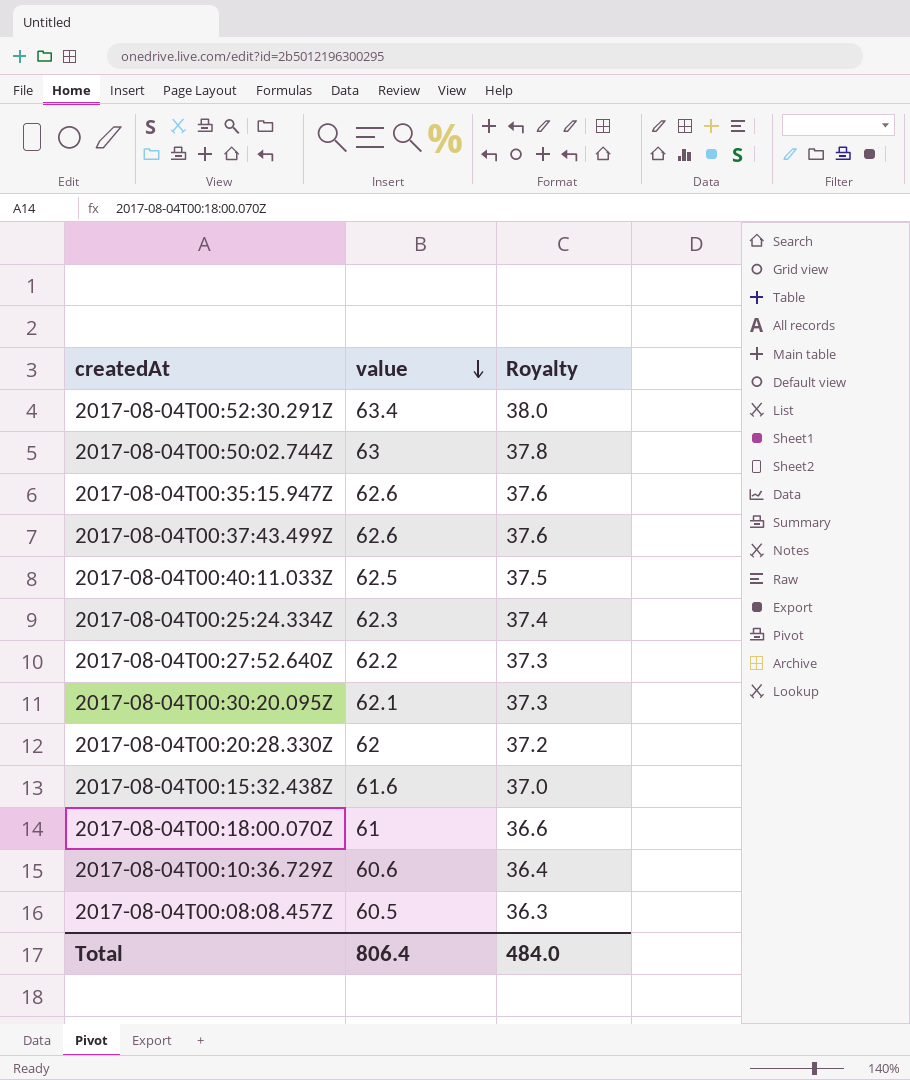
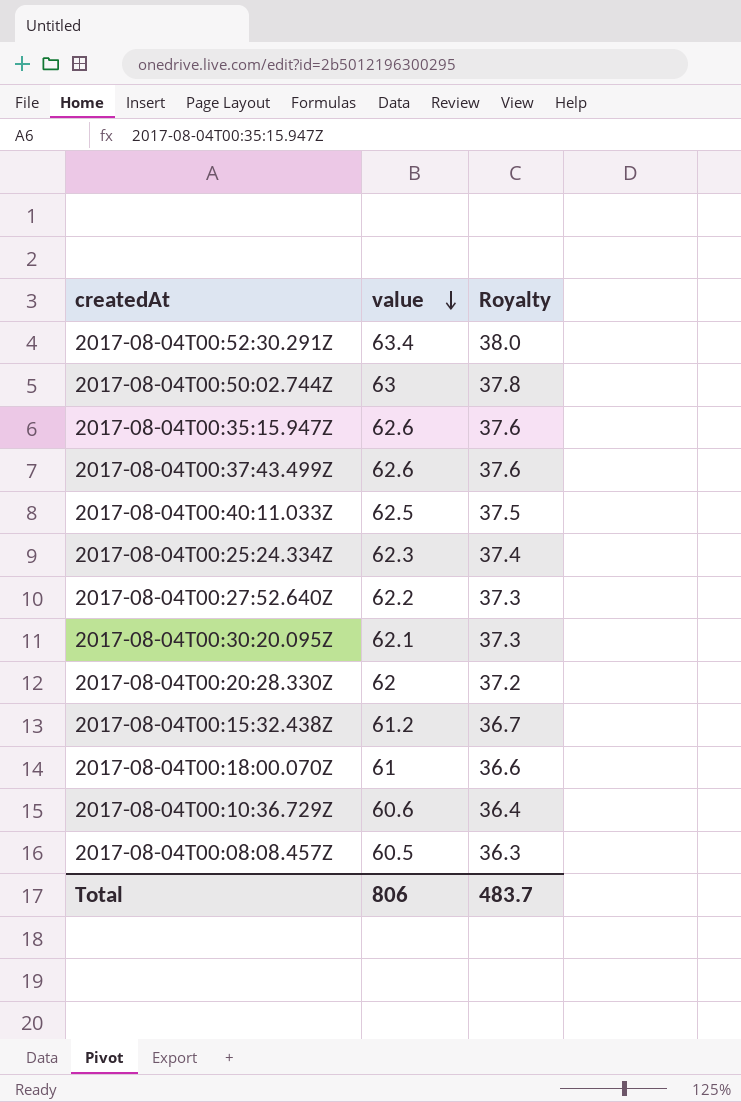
2017-08-04T00:15:32.438Z | value: 61.6 -> 61.2
2017-08-04T00:15:32.438Z | Royalty: 37.0 -> 36.7
Total | value: 806.4 -> 806
Total | Royalty: 484.0 -> 483.7

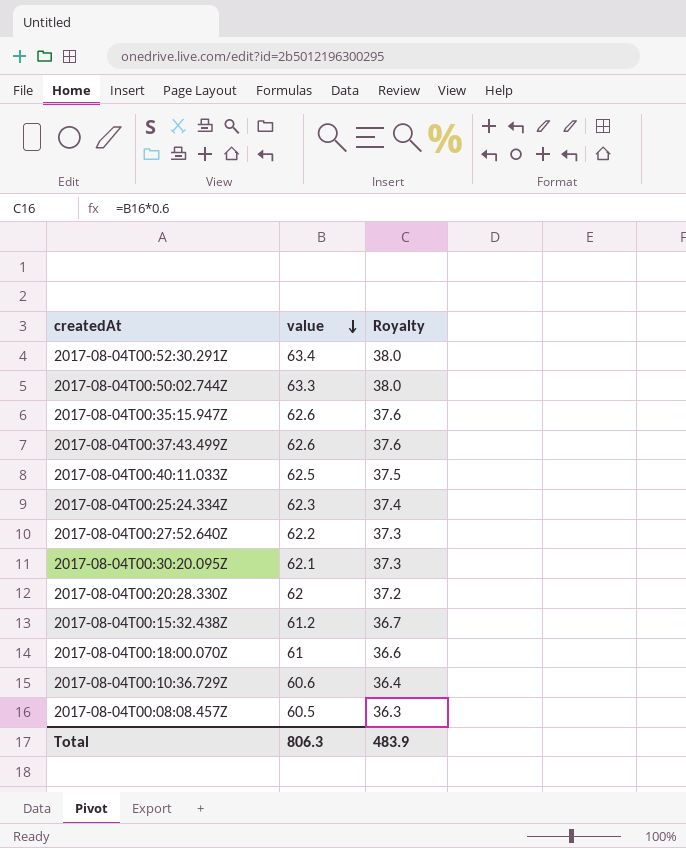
2017-08-04T00:50:02.744Z | value: 63 -> 63.3
2017-08-04T00:50:02.744Z | Royalty: 37.8 -> 38.0
Total | value: 806 -> 806.3
Total | Royalty: 483.7 -> 483.9

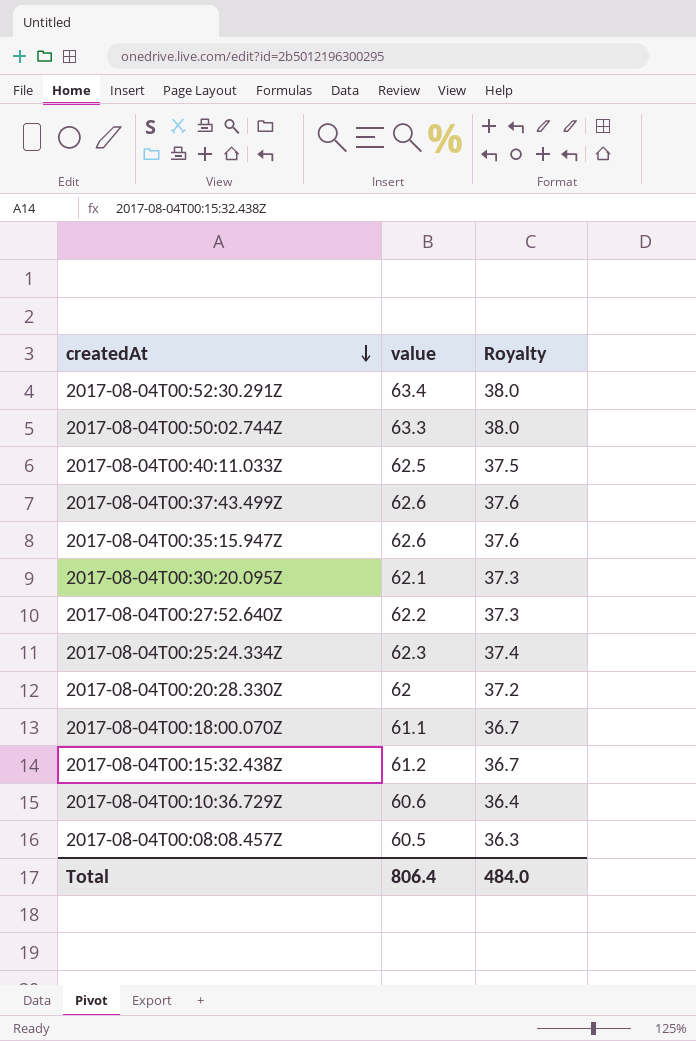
row order: value descending -> createdAt descending
2017-08-04T00:18:00.070Z | value: 61 -> 61.1
2017-08-04T00:18:00.070Z | Royalty: 36.6 -> 36.7
Total | value: 806.3 -> 806.4
Total | Royalty: 483.9 -> 484.0

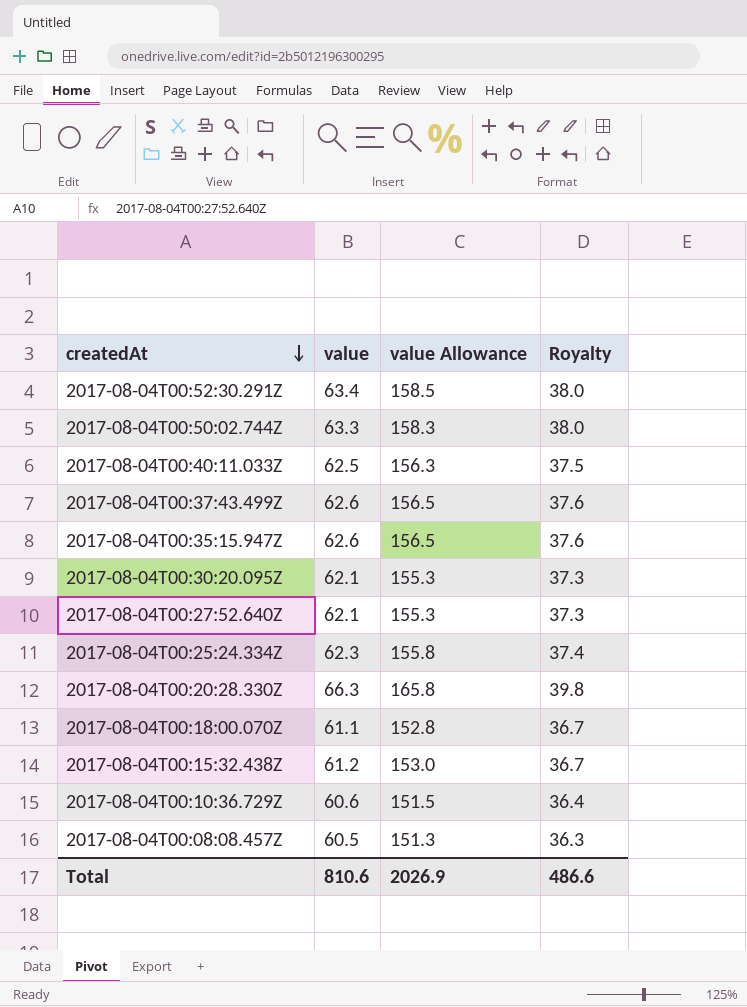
column value Allowance | formula: none -> [value] * 2.5
2017-08-04T00:27:52.640Z | value: 62.2 -> 62.1
2017-08-04T00:20:28.330Z | value: 62 -> 66.3
2017-08-04T00:20:28.330Z | Royalty: 37.2 -> 39.8
Total | value: 806.4 -> 810.6
Total | Royalty: 484.0 -> 486.6

